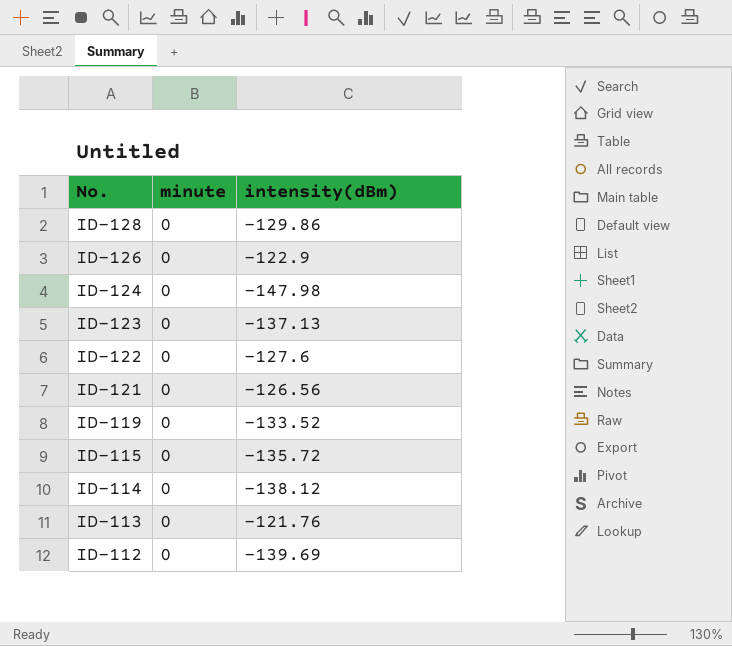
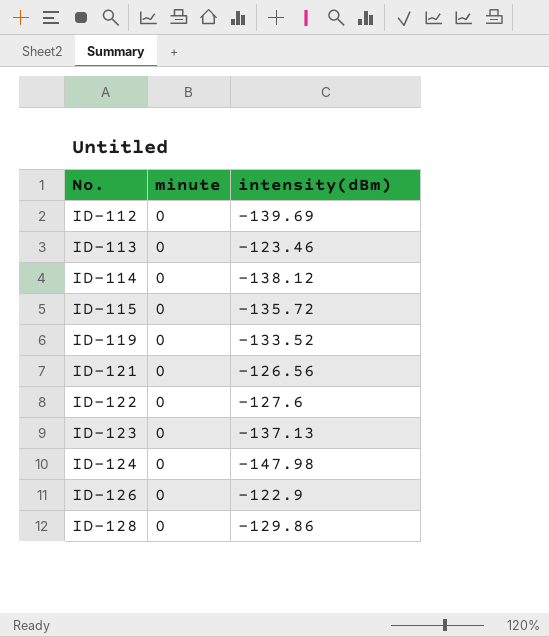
row order: No. descending -> No. ascending
ID-113 | intensity(dBm): -121.76 -> -123.46

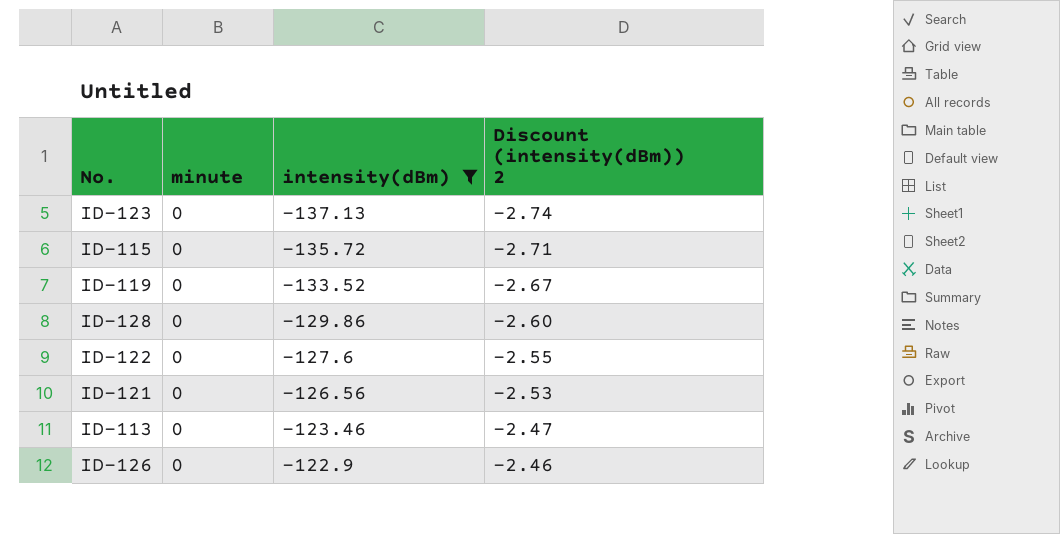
filter: none -> intensity(dBm) >= -137.13
row order: No. ascending -> intensity(dBm) ascending
column Discount (intensity(dBm)) 2 | formula: none -> [intensity(dBm)] * 0.02

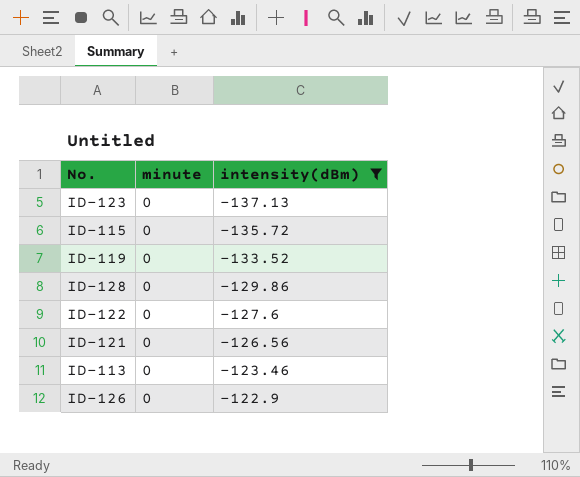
column Discount (intensity(dBm)) 2 | formula: [intensity(dBm)] * 0.02 -> none

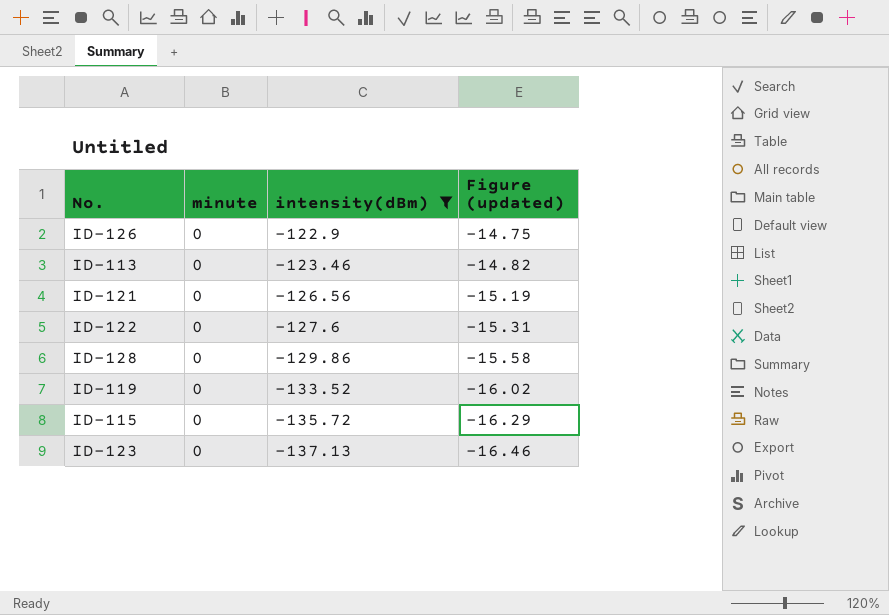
row order: intensity(dBm) ascending -> intensity(dBm) descending
column Figure (updated) | formula: none -> [intensity(dBm)] * 0.12

